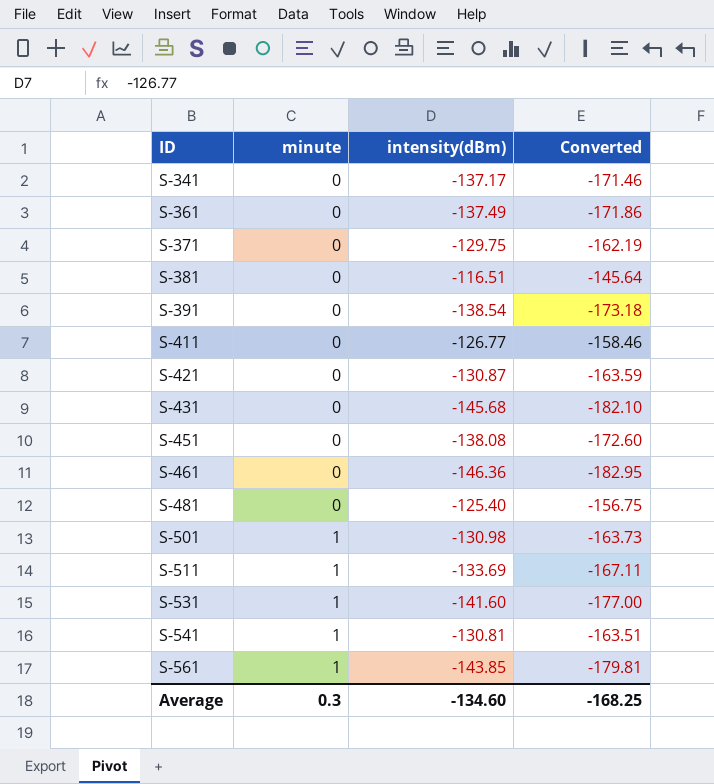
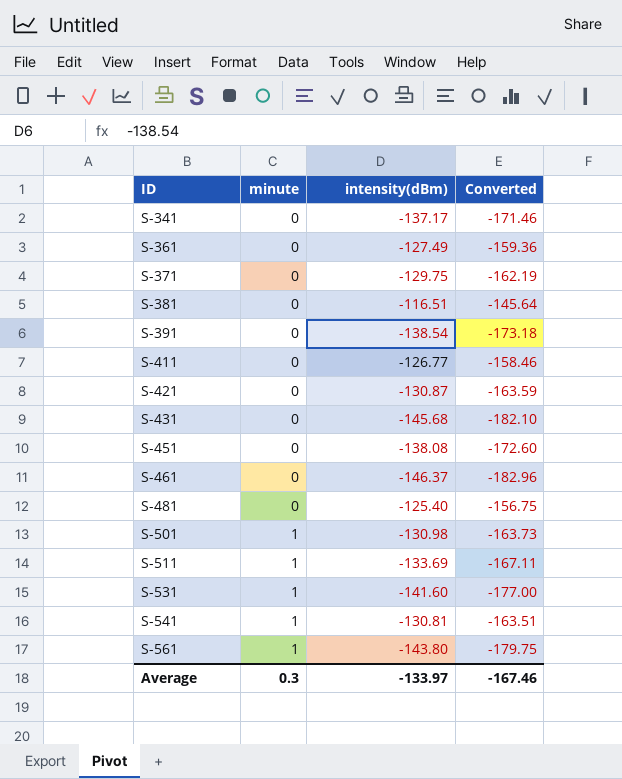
S-361 | intensity(dBm): -137.49 -> -127.49
S-361 | Converted: -171.86 -> -159.36
S-461 | intensity(dBm): -146.36 -> -146.37
S-461 | Converted: -182.95 -> -182.96
S-561 | intensity(dBm): -143.85 -> -143.80
S-561 | Converted: -179.81 -> -179.75
Average | intensity(dBm): -134.60 -> -133.97
Average | Converted: -168.25 -> -167.46

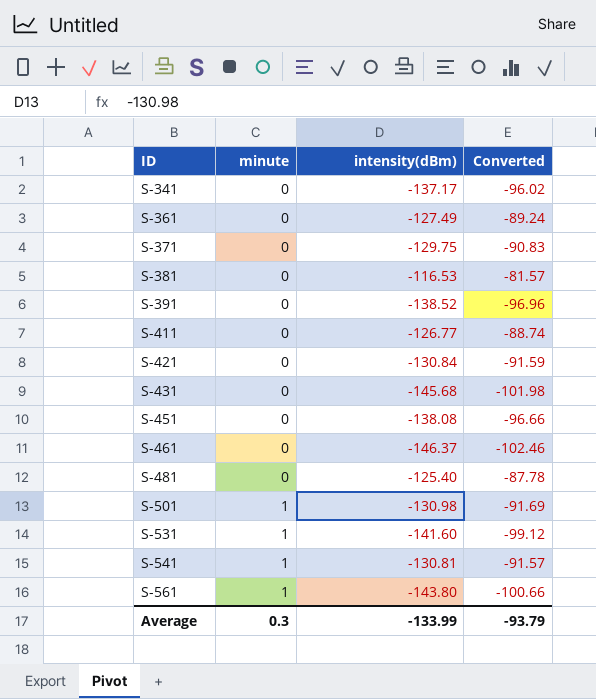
column Converted | formula: [intensity(dBm)] * 1.25 -> [intensity(dBm)] * 0.7
row S-511: 1 | -133.69 | -167.11 -> none
S-381 | intensity(dBm): -116.51 -> -116.53
S-391 | intensity(dBm): -138.54 -> -138.52
S-421 | intensity(dBm): -130.87 -> -130.84
Average | intensity(dBm): -133.97 -> -133.99
Average | Converted: -167.46 -> -93.79

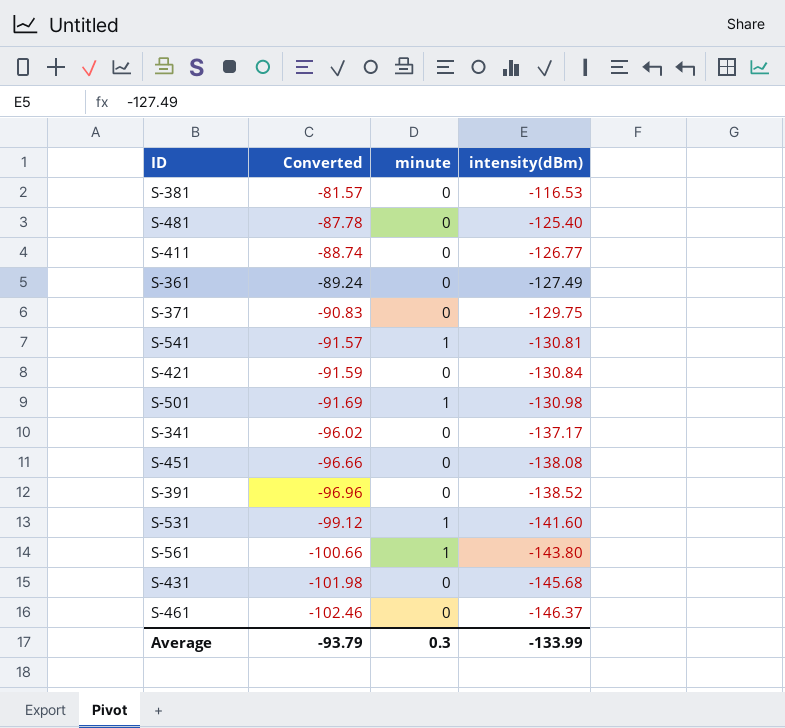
row order: ID ascending -> Converted descending
column Converted | position: 4 -> 2

